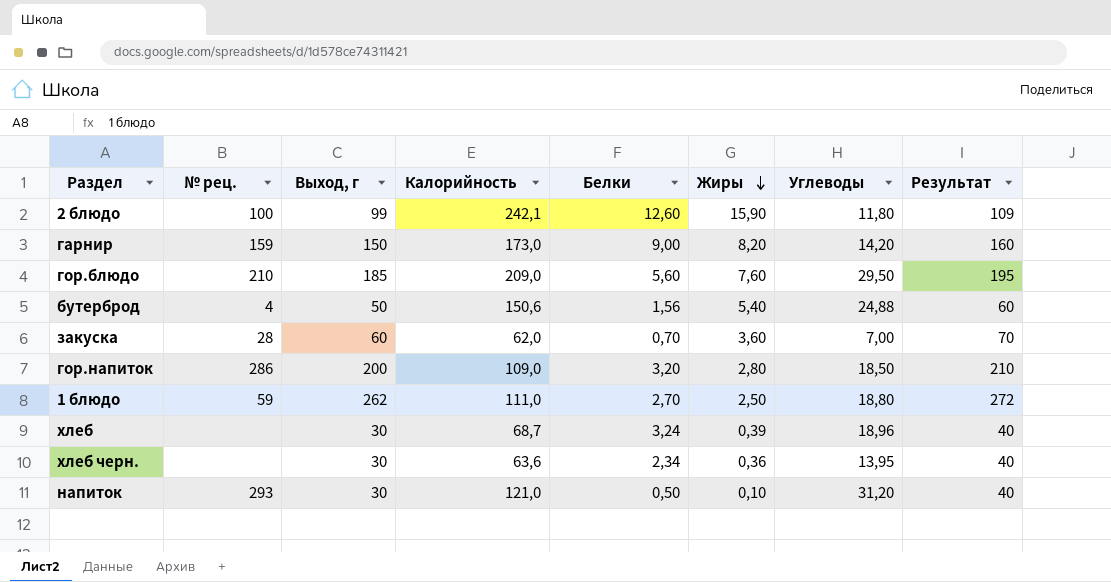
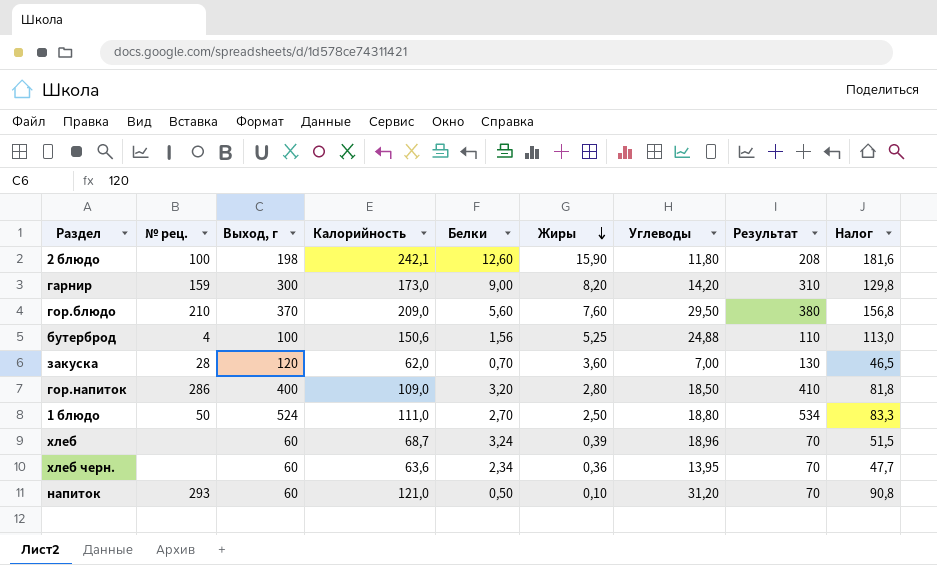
column Налог | formula: none -> [Калорийность] * 0,75
2 блюдо | Выход, г: 99 -> 198
2 блюдо | Результат: 109 -> 208
гарнир | Выход, г: 150 -> 300
гарнир | Результат: 160 -> 310
гор.блюдо | Выход, г: 185 -> 370
гор.блюдо | Результат: 195 -> 380
бутерброд | Выход, г: 50 -> 100
бутерброд | Жиры: 5,40 -> 5,25
бутерброд | Результат: 60 -> 110
закуска | Выход, г: 60 -> 120
закуска | Результат: 70 -> 130
гор.напиток | Выход, г: 200 -> 400
гор.напиток | Результат: 210 -> 410
1 блюдо | № рец.: 59 -> 50
1 блюдо | Выход, г: 262 -> 524
1 блюдо | Результат: 272 -> 534
хлеб | Выход, г: 30 -> 60
хлеб | Результат: 40 -> 70
хлеб черн. | Выход, г: 30 -> 60
хлеб черн. | Результат: 40 -> 70
напиток | Выход, г: 30 -> 60
напиток | Результат: 40 -> 70

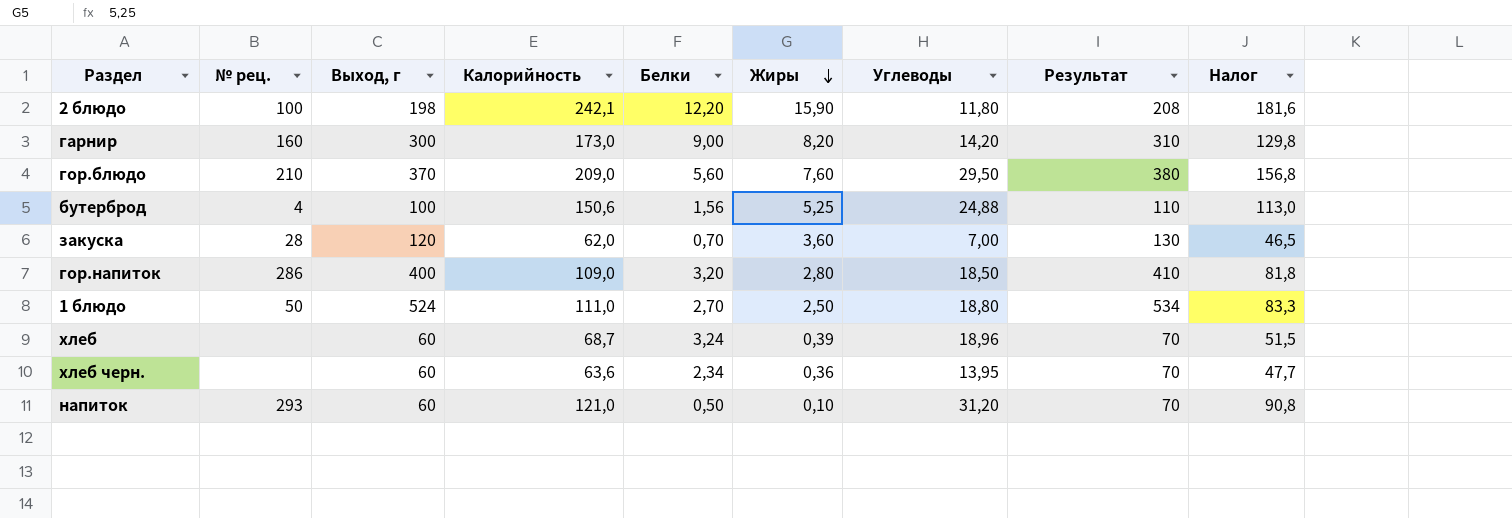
2 блюдо | Белки: 12,60 -> 12,20
гарнир | № рец.: 159 -> 160

